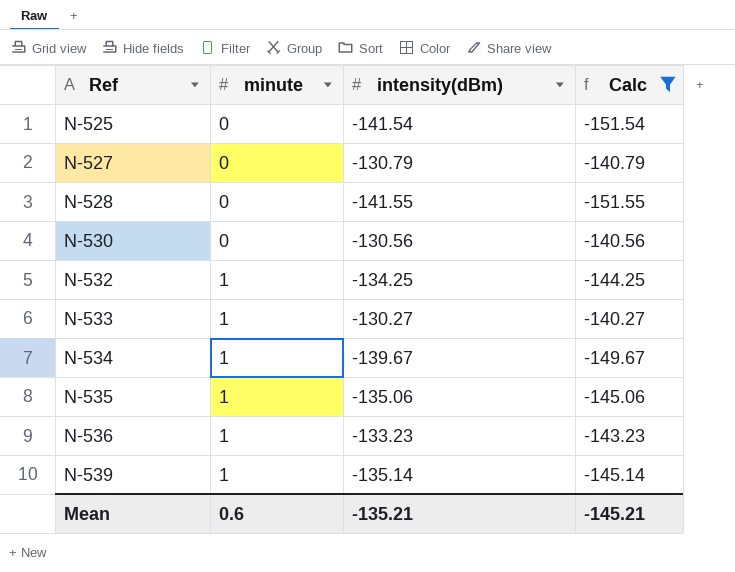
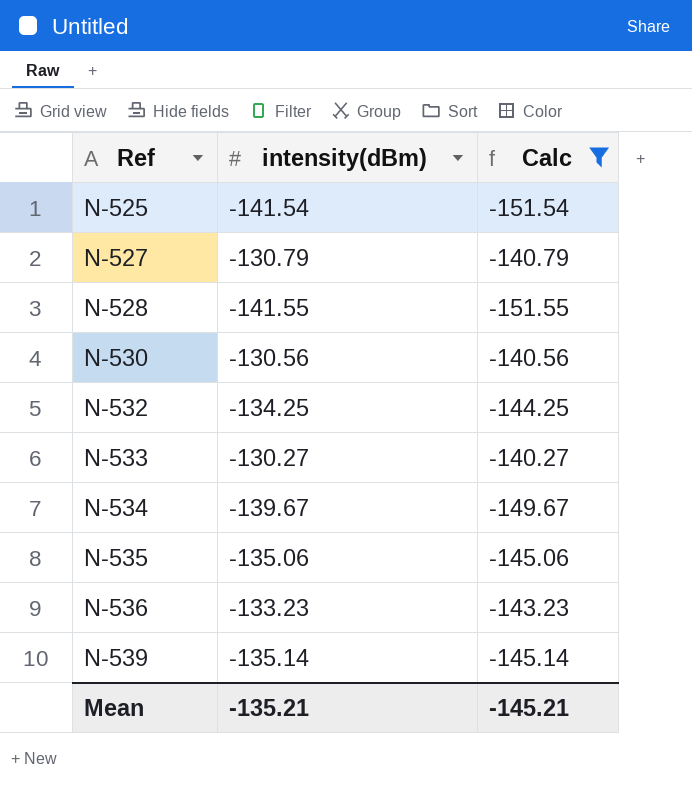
column minute | position: 2 -> none

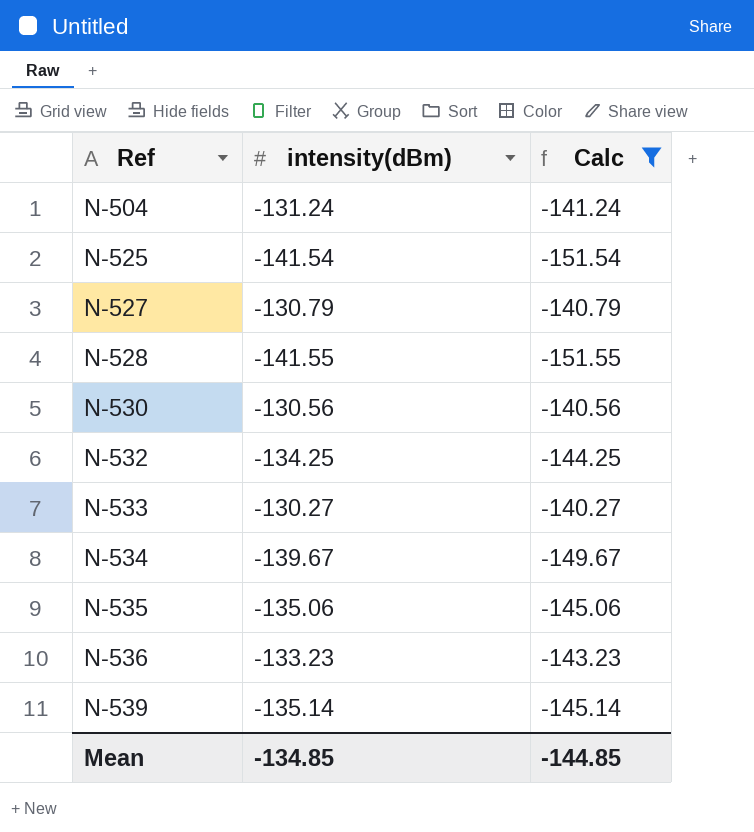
row N-504: none -> -131.24 | -141.24
Mean | intensity(dBm): -135.21 -> -134.85
Mean | Calc: -145.21 -> -144.85

